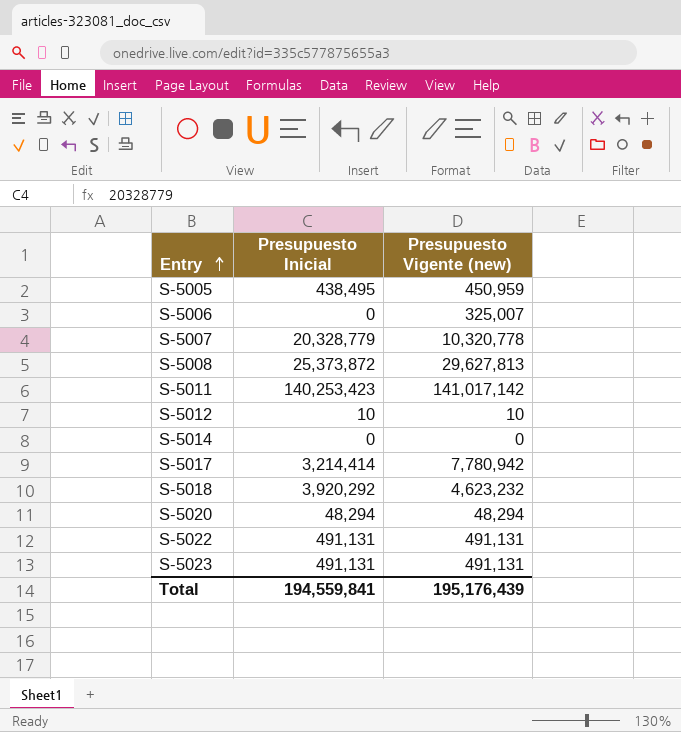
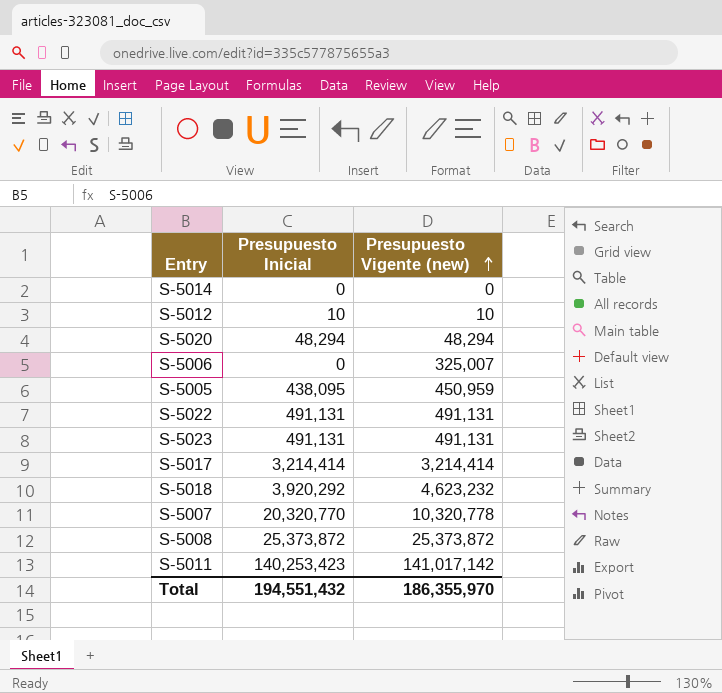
row order: Entry ascending -> Presupuesto Vigente (new) ascending
S-5005 | Presupuesto Inicial: 438,495 -> 438,095
S-5017 | Presupuesto Vigente (new): 7,780,942 -> 3,214,414
S-5007 | Presupuesto Inicial: 20,328,779 -> 20,320,770
S-5008 | Presupuesto Vigente (new): 29,627,813 -> 25,373,872
Total | Presupuesto Inicial: 194,559,841 -> 194,551,432
Total | Presupuesto Vigente (new): 195,176,439 -> 186,355,970

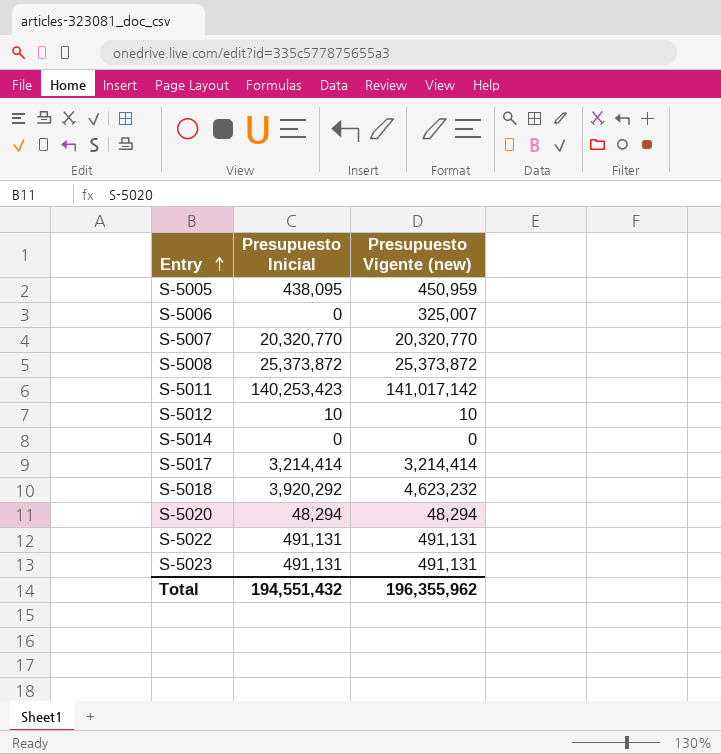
row order: Presupuesto Vigente (new) ascending -> Entry ascending
S-5007 | Presupuesto Vigente (new): 10,320,778 -> 20,320,770
Total | Presupuesto Vigente (new): 186,355,970 -> 196,355,962

